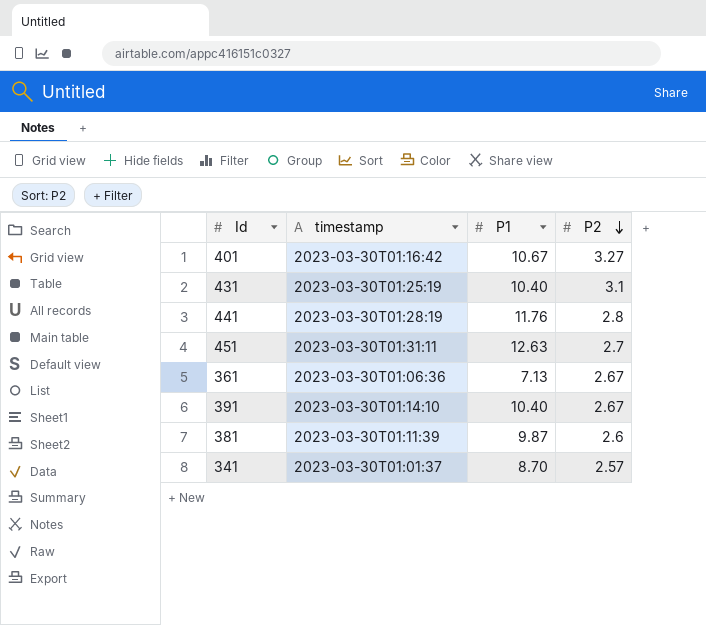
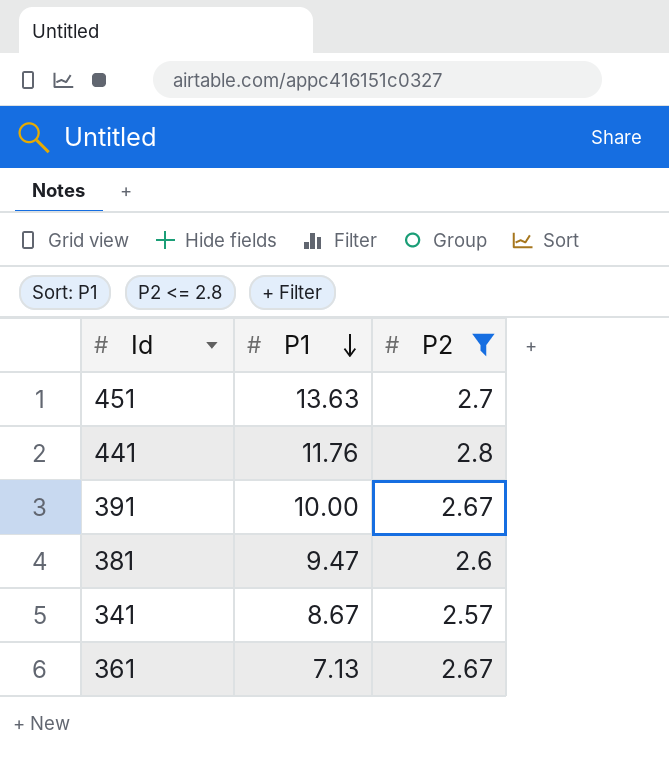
filter: none -> P2 <= 2.8
row order: P2 descending -> P1 descending
column timestamp | position: 2 -> none
451 | P1: 12.63 -> 13.63
391 | P1: 10.40 -> 10.00
381 | P1: 9.87 -> 9.47
341 | P1: 8.70 -> 8.67

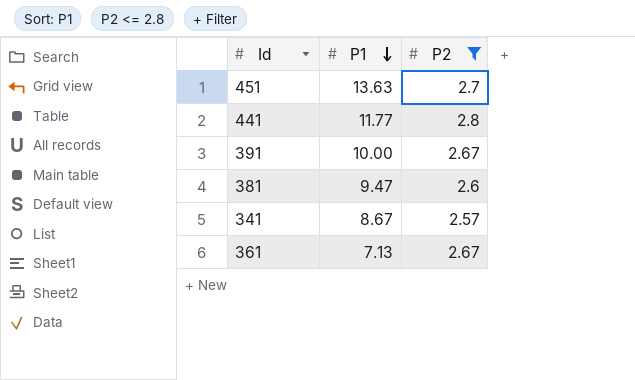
441 | P1: 11.76 -> 11.77

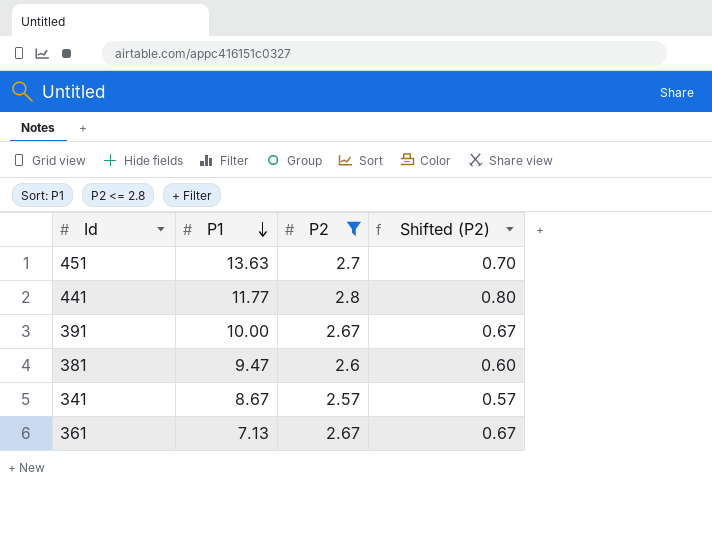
column Shifted (P2) | formula: none -> [P2] - 2

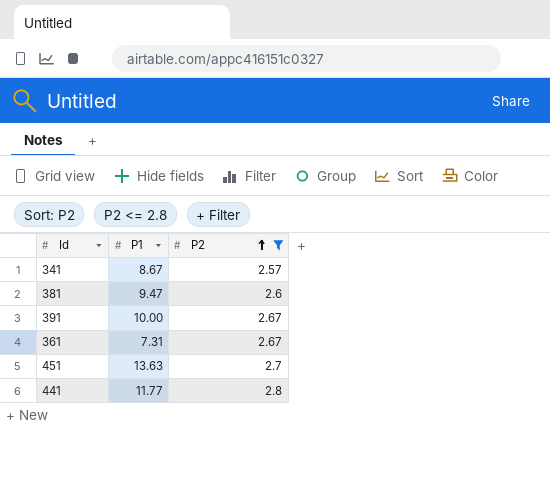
row order: P1 descending -> P2 ascending
column Shifted (P2) | formula: [P2] - 2 -> none
361 | P1: 7.13 -> 7.31

